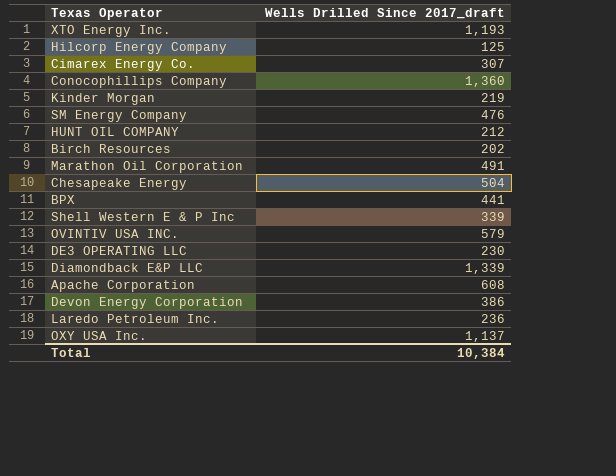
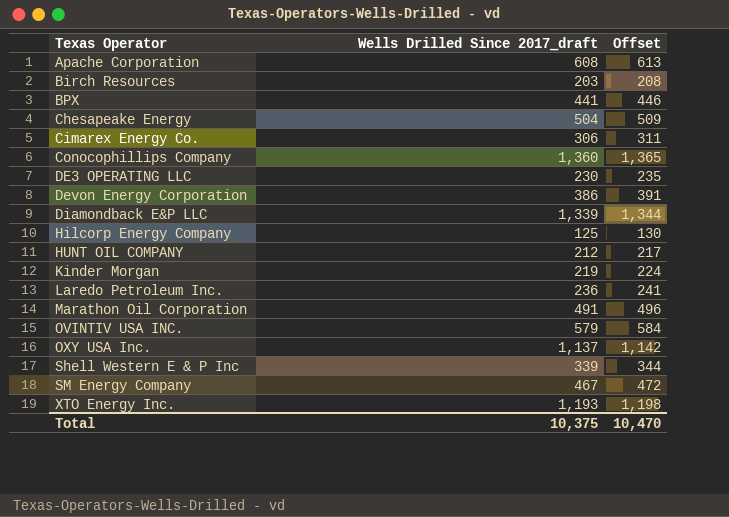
row order: none -> Texas Operator ascending
column Offset | formula: none -> [Wells Drilled Since 2017_draft] + 5
Birch Resources | Wells Drilled Since 2017_draft: 202 -> 203
Cimarex Energy Co. | Wells Drilled Since 2017_draft: 307 -> 306
SM Energy Company | Wells Drilled Since 2017_draft: 476 -> 467
Total | Wells Drilled Since 2017_draft: 10,384 -> 10,375

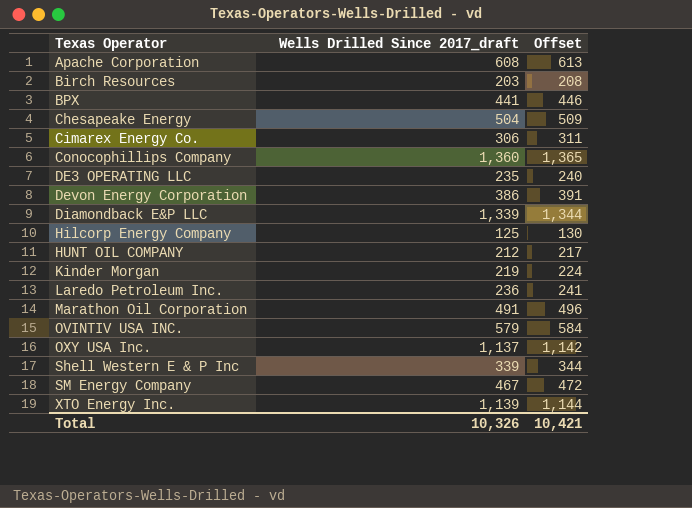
DE3 OPERATING LLC | Wells Drilled Since 2017_draft: 230 -> 235
DE3 OPERATING LLC | Offset: 235 -> 240
XTO Energy Inc. | Wells Drilled Since 2017_draft: 1,193 -> 1,139
XTO Energy Inc. | Offset: 1,198 -> 1,144
Total | Wells Drilled Since 2017_draft: 10,375 -> 10,326
Total | Offset: 10,470 -> 10,421

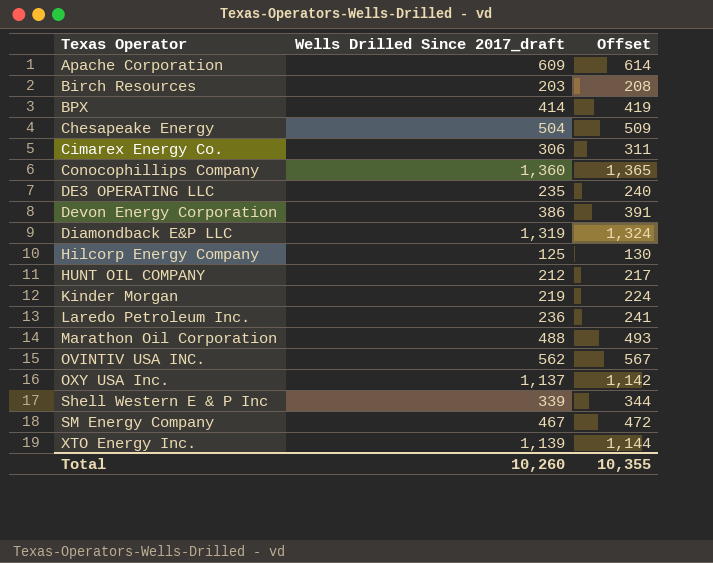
Apache Corporation | Wells Drilled Since 2017_draft: 608 -> 609
Apache Corporation | Offset: 613 -> 614
BPX | Wells Drilled Since 2017_draft: 441 -> 414
BPX | Offset: 446 -> 419
Diamondback E&P LLC | Wells Drilled Since 2017_draft: 1,339 -> 1,319
Diamondback E&P LLC | Offset: 1,344 -> 1,324
Marathon Oil Corporation | Wells Drilled Since 2017_draft: 491 -> 488
Marathon Oil Corporation | Offset: 496 -> 493
OVINTIV USA INC. | Wells Drilled Since 2017_draft: 579 -> 562
OVINTIV USA INC. | Offset: 584 -> 567
Total | Wells Drilled Since 2017_draft: 10,326 -> 10,260
Total | Offset: 10,421 -> 10,355

